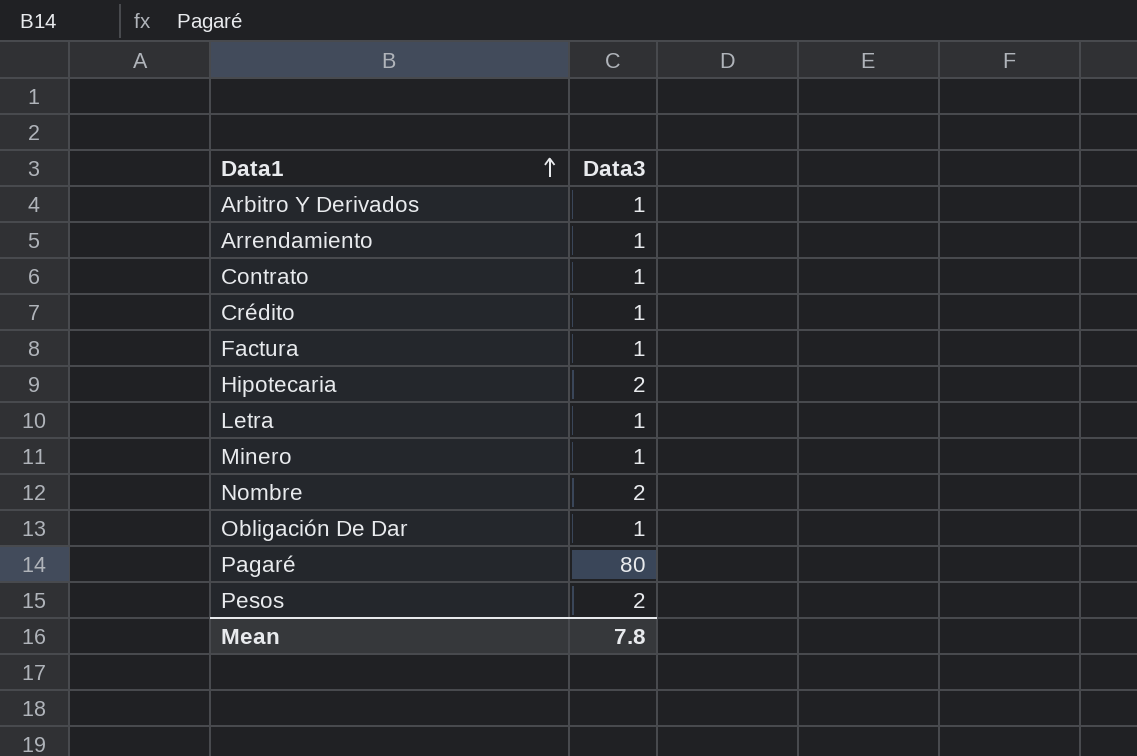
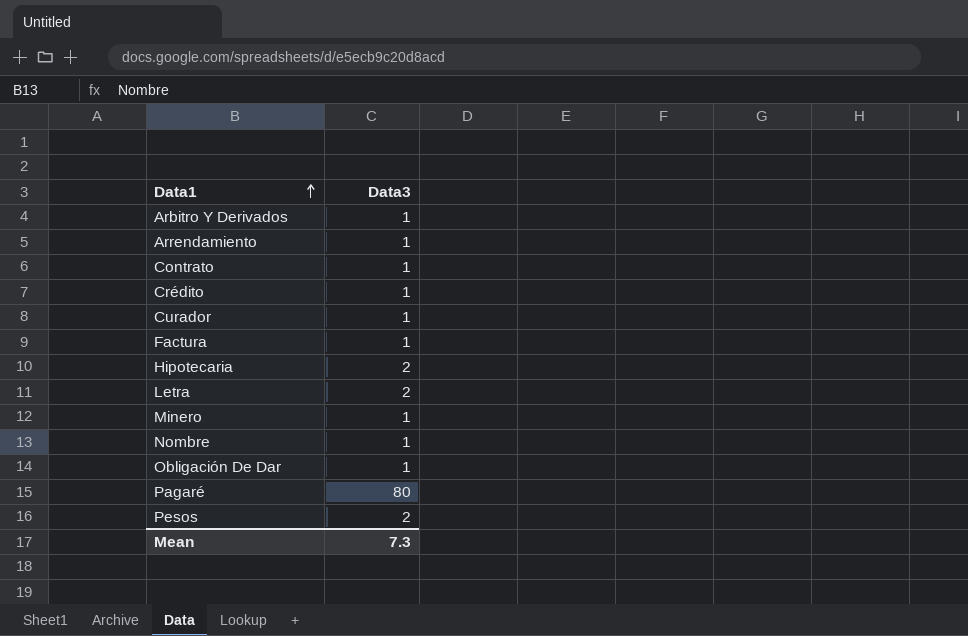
row Curador: none -> 1
Letra | Data3: 1 -> 2
Nombre | Data3: 2 -> 1
Mean | Data3: 7.8 -> 7.3

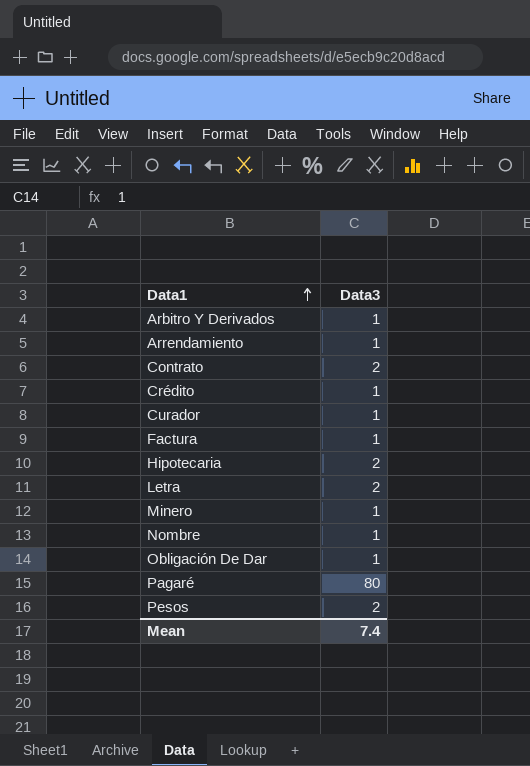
Contrato | Data3: 1 -> 2
Mean | Data3: 7.3 -> 7.4

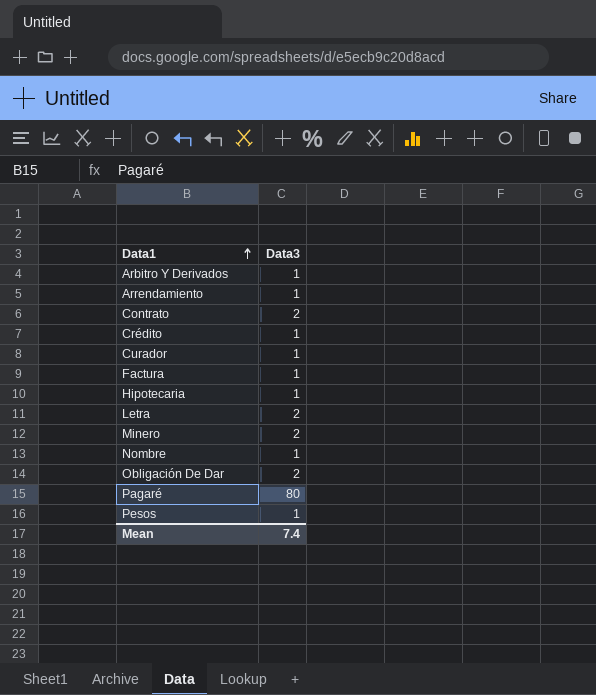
Hipotecaria | Data3: 2 -> 1
Minero | Data3: 1 -> 2
Obligación De Dar | Data3: 1 -> 2
Pesos | Data3: 2 -> 1

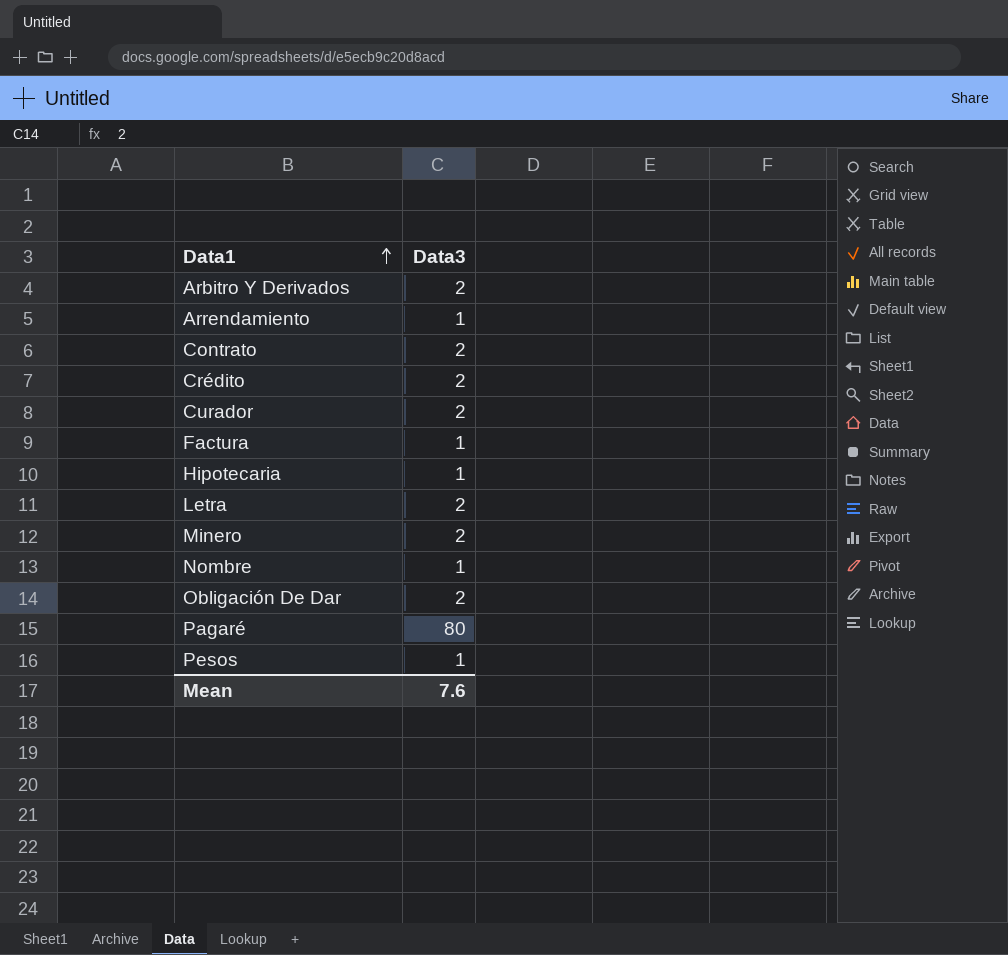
Arbitro Y Derivados | Data3: 1 -> 2
Crédito | Data3: 1 -> 2
Curador | Data3: 1 -> 2
Mean | Data3: 7.4 -> 7.6

